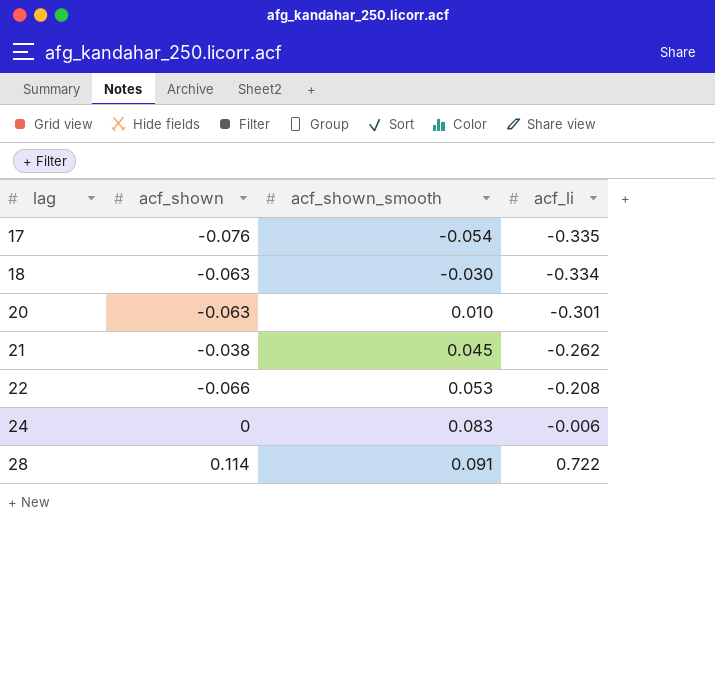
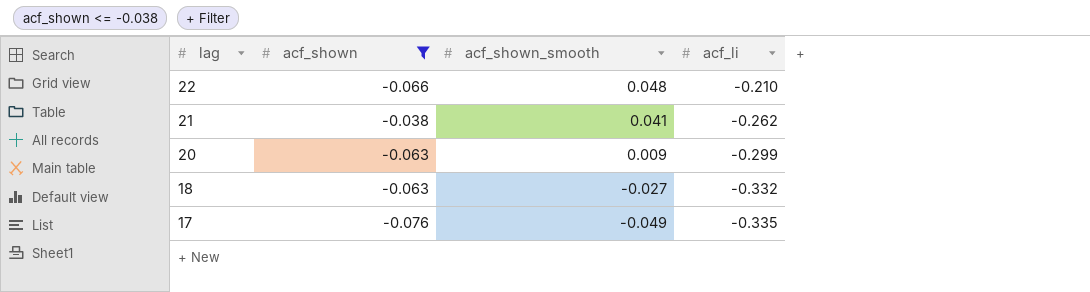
filter: none -> acf_shown <= -0.038
row order: lag ascending -> lag descending
22 | acf_shown_smooth: 0.053 -> 0.048
22 | acf_li: -0.208 -> -0.210
21 | acf_shown_smooth: 0.045 -> 0.041
20 | acf_shown_smooth: 0.010 -> 0.009
20 | acf_li: -0.301 -> -0.299
18 | acf_shown_smooth: -0.030 -> -0.027
18 | acf_li: -0.334 -> -0.332
17 | acf_shown_smooth: -0.054 -> -0.049

